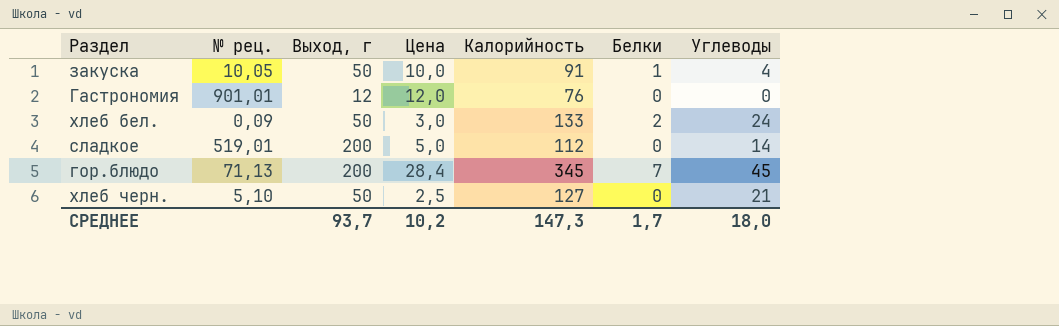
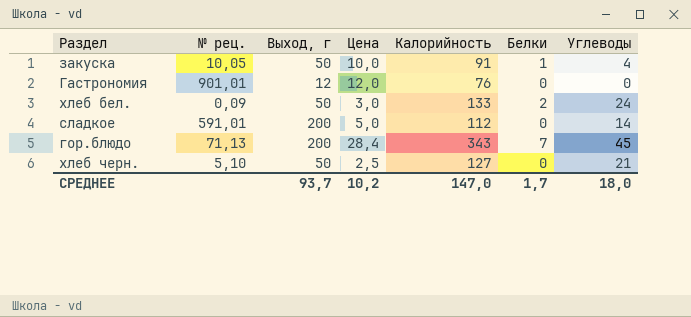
сладкое | № рец.: 519,01 -> 591,01
гор.блюдо | Калорийность: 345 -> 343
СРЕДНЕЕ | Калорийность: 147,3 -> 147,0

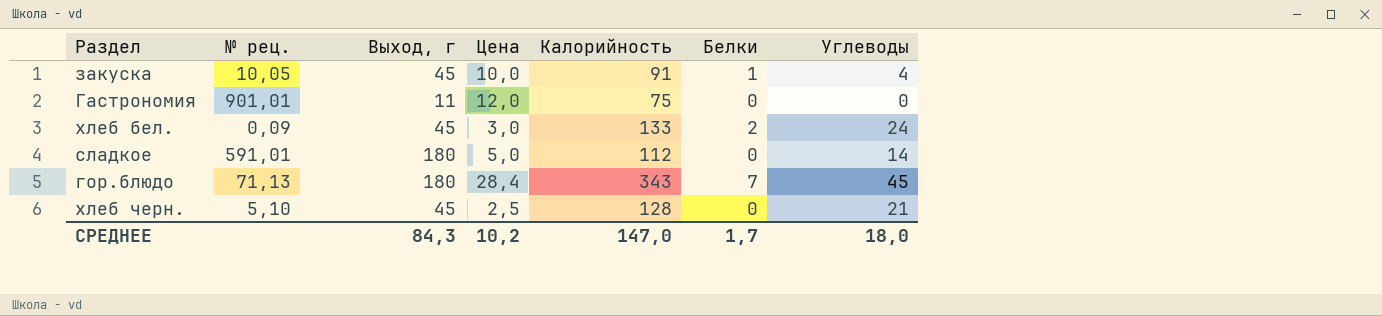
закуска | Выход, г: 50 -> 45
Гастрономия | Выход, г: 12 -> 11
Гастрономия | Калорийность: 76 -> 75
хлеб бел. | Выход, г: 50 -> 45
сладкое | Выход, г: 200 -> 180
гор.блюдо | Выход, г: 200 -> 180
хлеб черн. | Выход, г: 50 -> 45
хлеб черн. | Калорийность: 127 -> 128
СРЕДНЕЕ | Выход, г: 93,7 -> 84,3

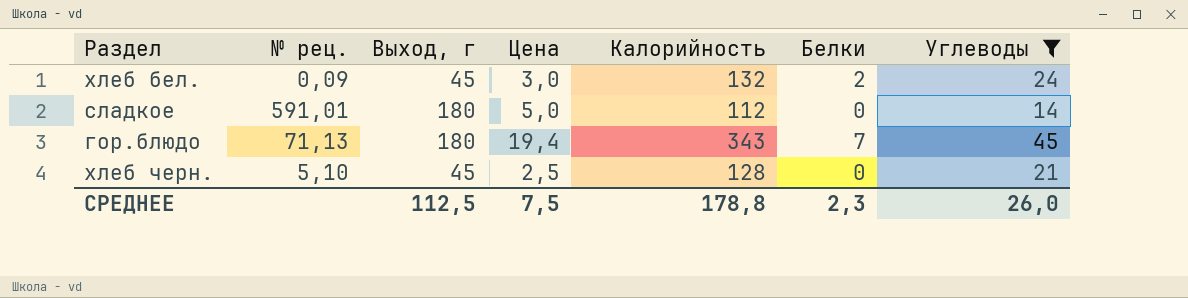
filter: none -> Углеводы >= 14
хлеб бел. | Калорийность: 133 -> 132
гор.блюдо | Цена: 28,4 -> 19,4
СРЕДНЕЕ | Выход, г: 84,3 -> 112,5
СРЕДНЕЕ | Цена: 10,2 -> 7,5
СРЕДНЕЕ | Калорийность: 147,0 -> 178,8
СРЕДНЕЕ | Белки: 1,7 -> 2,3
СРЕДНЕЕ | Углеводы: 18,0 -> 26,0

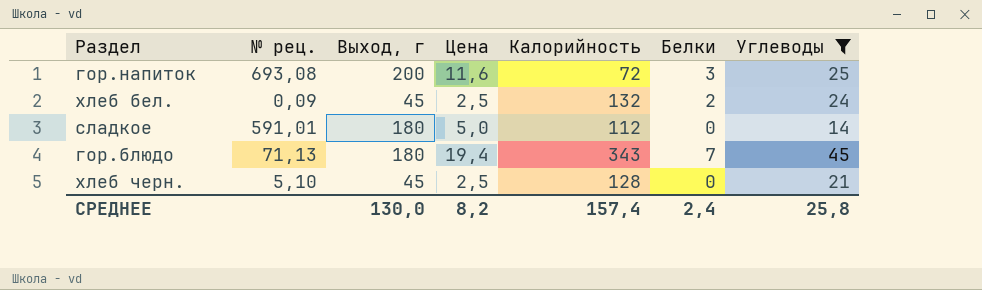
row гор.напиток: none -> 693,08 | 200 | 11,6 | 72 | 3 | 25
хлеб бел. | Цена: 3,0 -> 2,5
СРЕДНЕЕ | Выход, г: 112,5 -> 130,0
СРЕДНЕЕ | Цена: 7,5 -> 8,2
СРЕДНЕЕ | Калорийность: 178,8 -> 157,4
СРЕДНЕЕ | Белки: 2,3 -> 2,4
СРЕДНЕЕ | Углеводы: 26,0 -> 25,8

